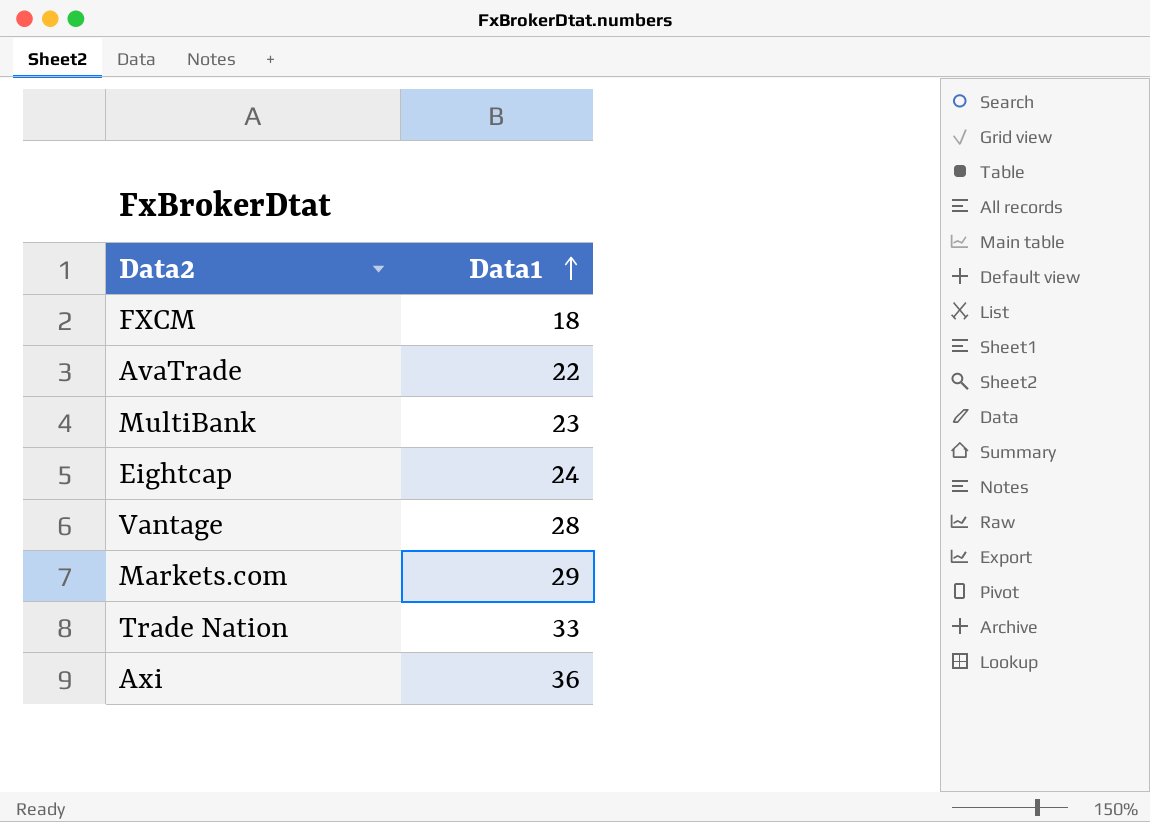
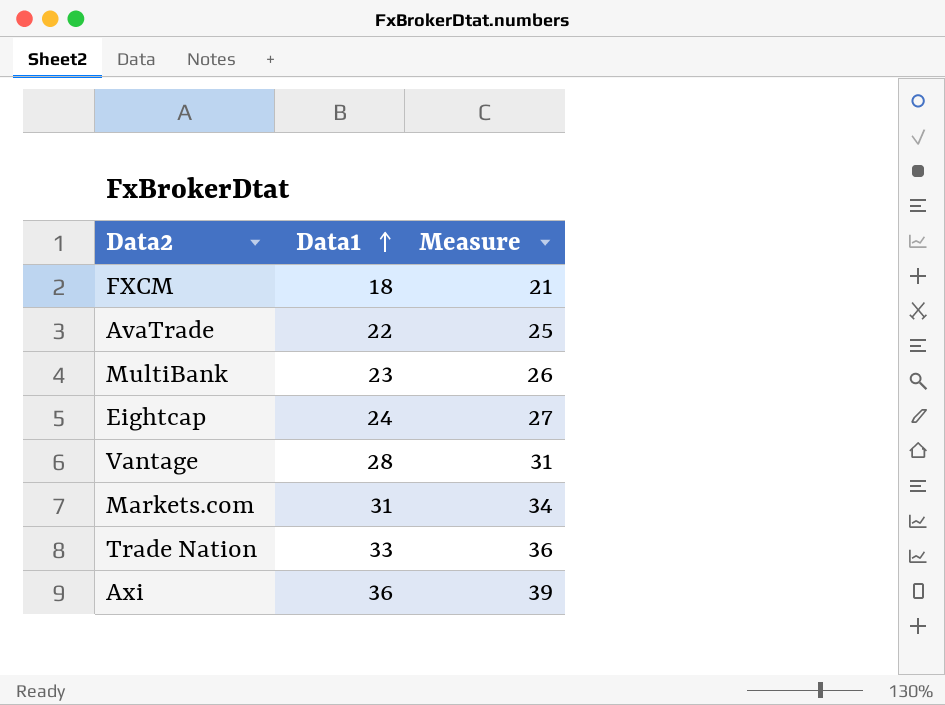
column Measure | formula: none -> [Data1] + 3
Markets.com | Data1: 29 -> 31

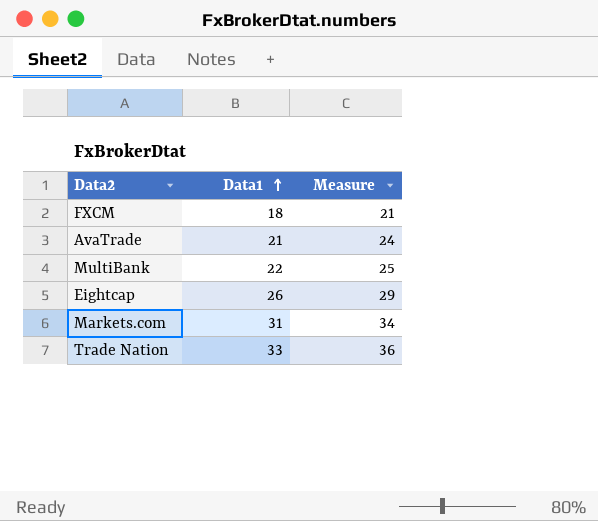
row Vantage: 28 | 31 -> none
row Axi: 36 | 39 -> none
AvaTrade | Data1: 22 -> 21
AvaTrade | Measure: 25 -> 24
MultiBank | Data1: 23 -> 22
MultiBank | Measure: 26 -> 25
Eightcap | Data1: 24 -> 26
Eightcap | Measure: 27 -> 29

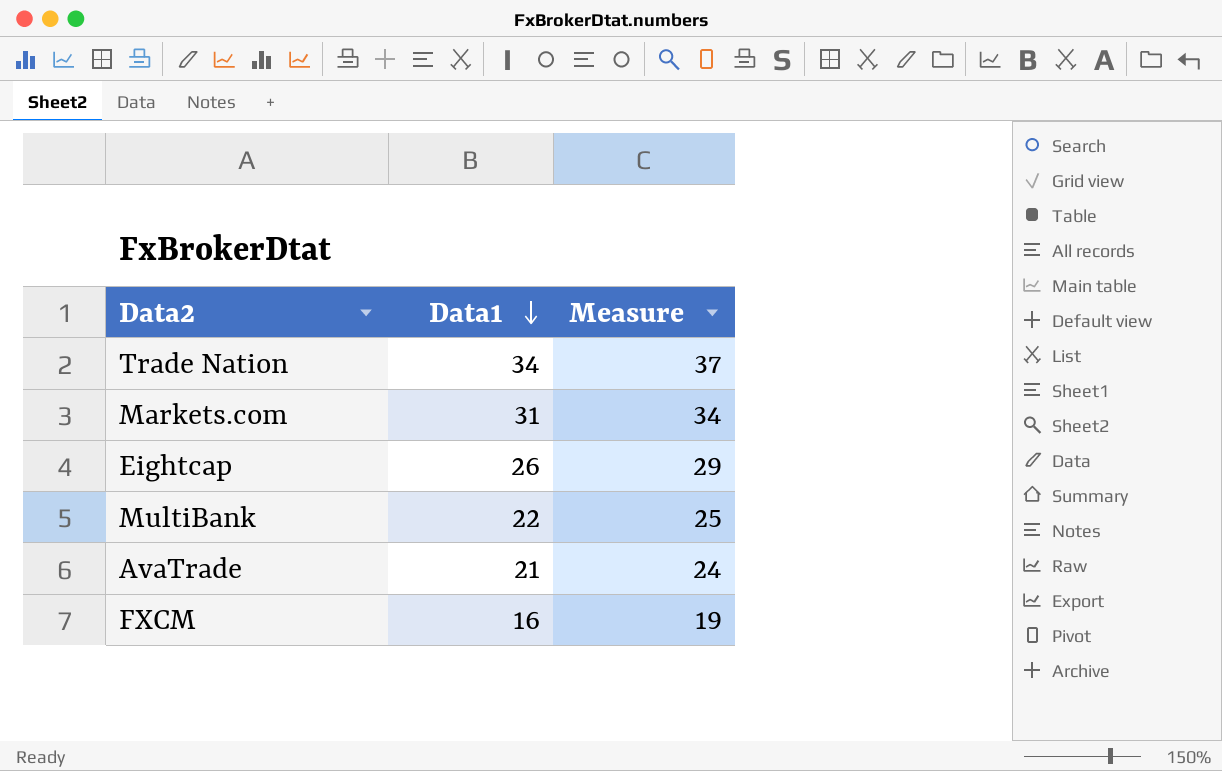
row order: Data1 ascending -> Data1 descending
Trade Nation | Data1: 33 -> 34
Trade Nation | Measure: 36 -> 37
FXCM | Data1: 18 -> 16
FXCM | Measure: 21 -> 19

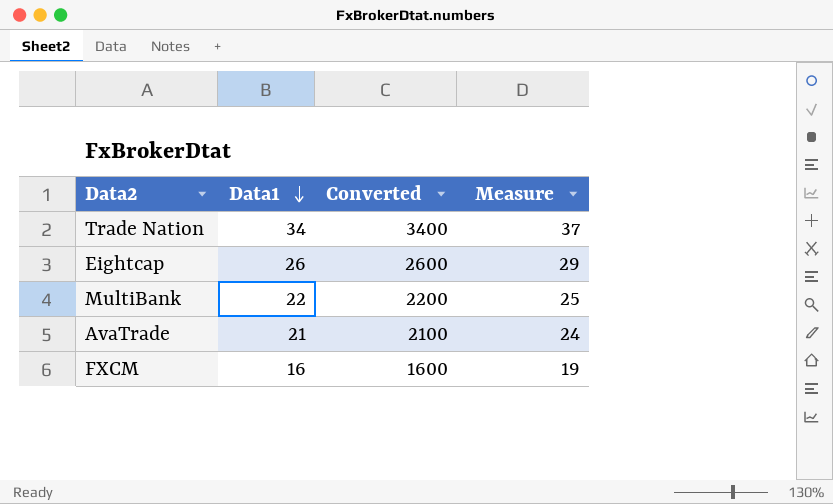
column Converted | formula: none -> [Data1] * 100
row Markets.com: 31 | 34 -> none

